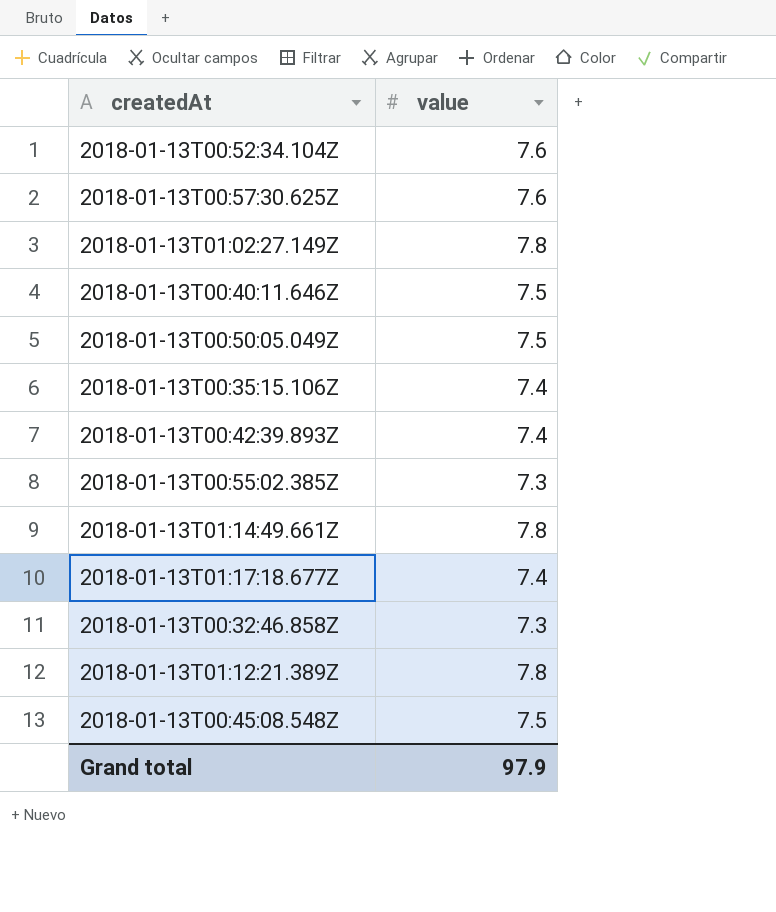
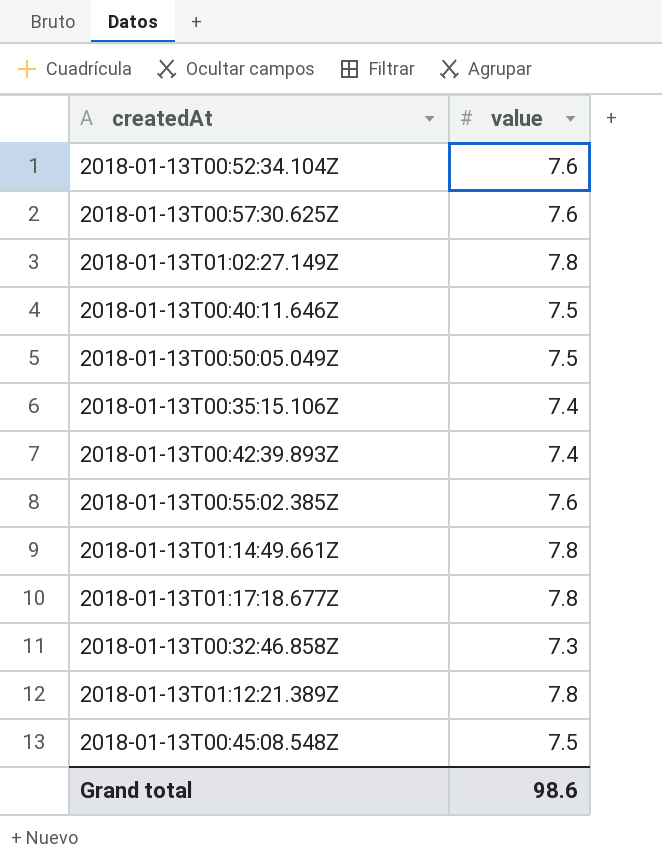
2018-01-13T00:55:02.385Z | value: 7.3 -> 7.6
2018-01-13T01:17:18.677Z | value: 7.4 -> 7.8
Grand total | value: 97.9 -> 98.6

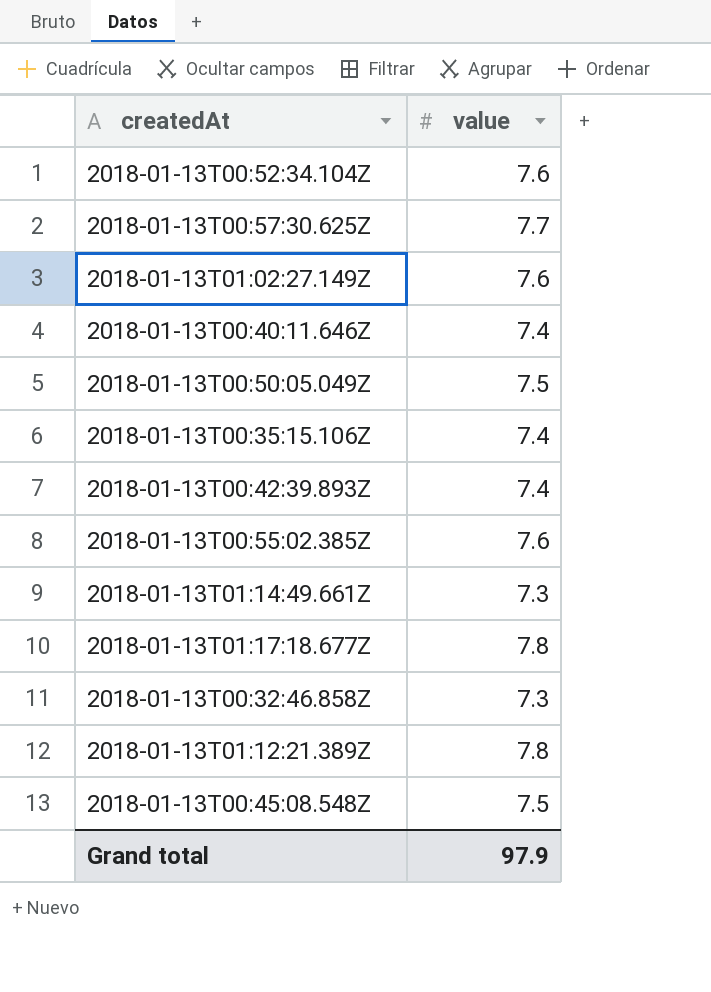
2018-01-13T00:57:30.625Z | value: 7.6 -> 7.7
2018-01-13T01:02:27.149Z | value: 7.8 -> 7.6
2018-01-13T00:40:11.646Z | value: 7.5 -> 7.4
2018-01-13T01:14:49.661Z | value: 7.8 -> 7.3
Grand total | value: 98.6 -> 97.9

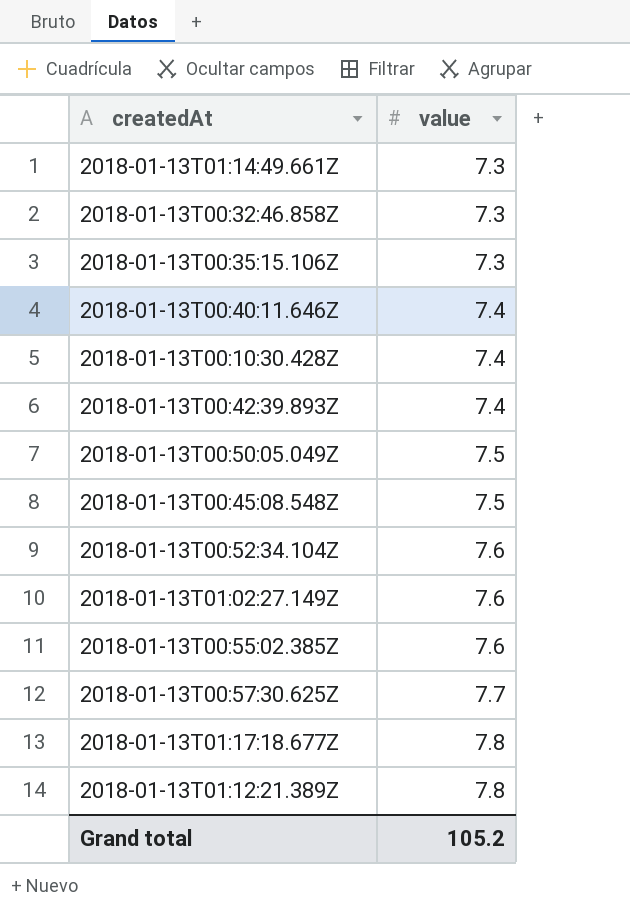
row order: none -> value ascending
2018-01-13T00:35:15.106Z | value: 7.4 -> 7.3
row 2018-01-13T00:10:30.428Z: none -> 7.4
Grand total | value: 97.9 -> 105.2

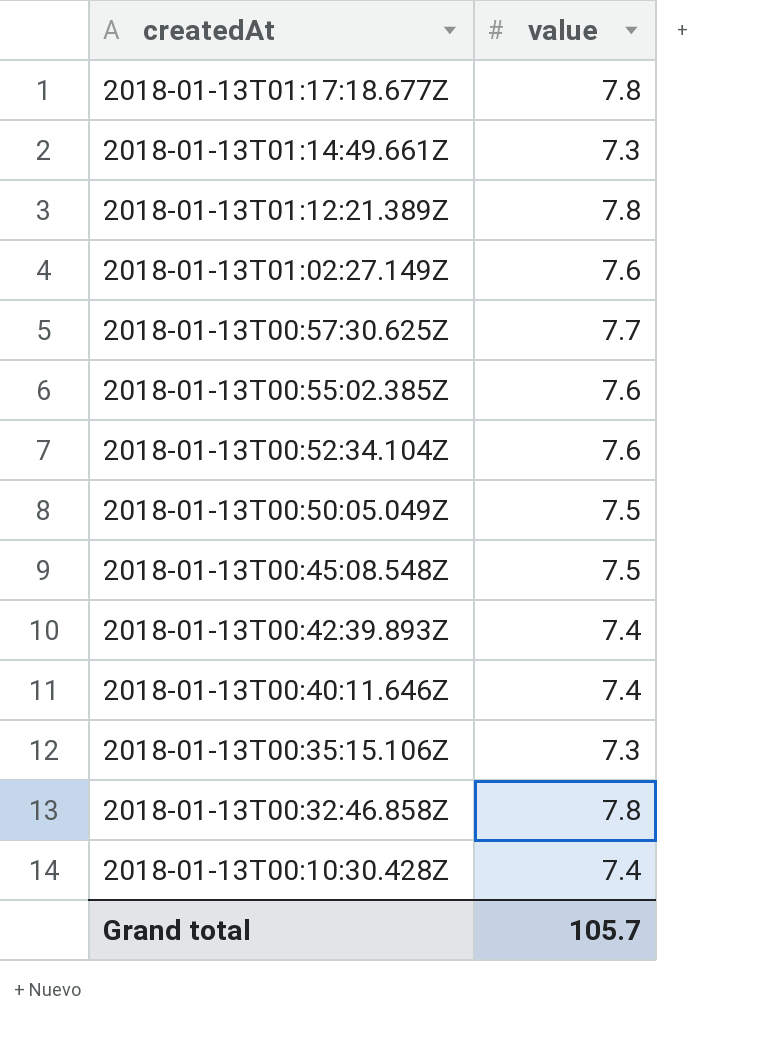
row order: value ascending -> createdAt descending
2018-01-13T00:32:46.858Z | value: 7.3 -> 7.8
Grand total | value: 105.2 -> 105.7

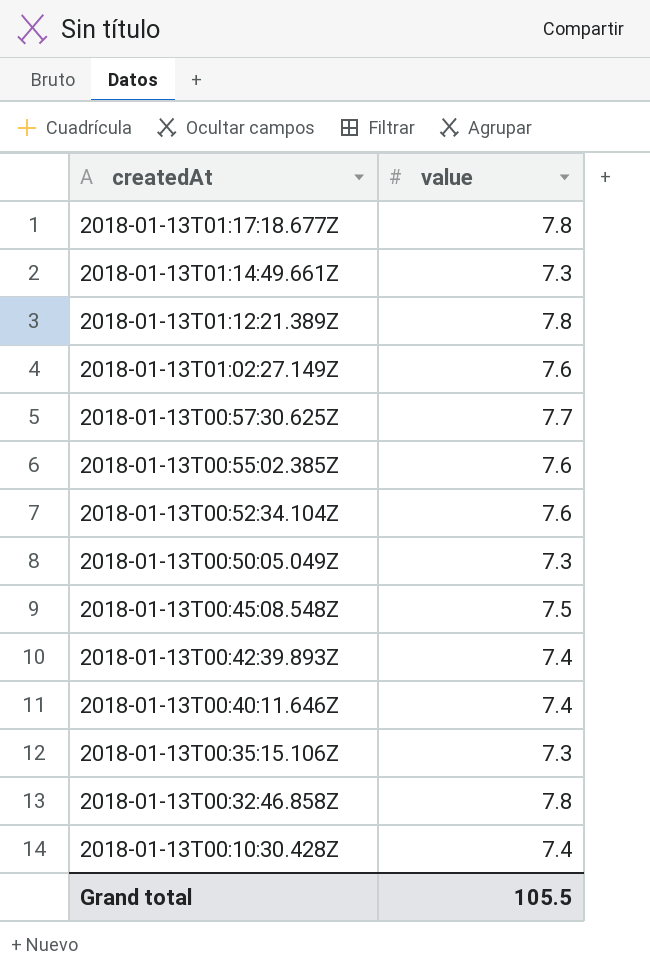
2018-01-13T00:50:05.049Z | value: 7.5 -> 7.3
Grand total | value: 105.7 -> 105.5

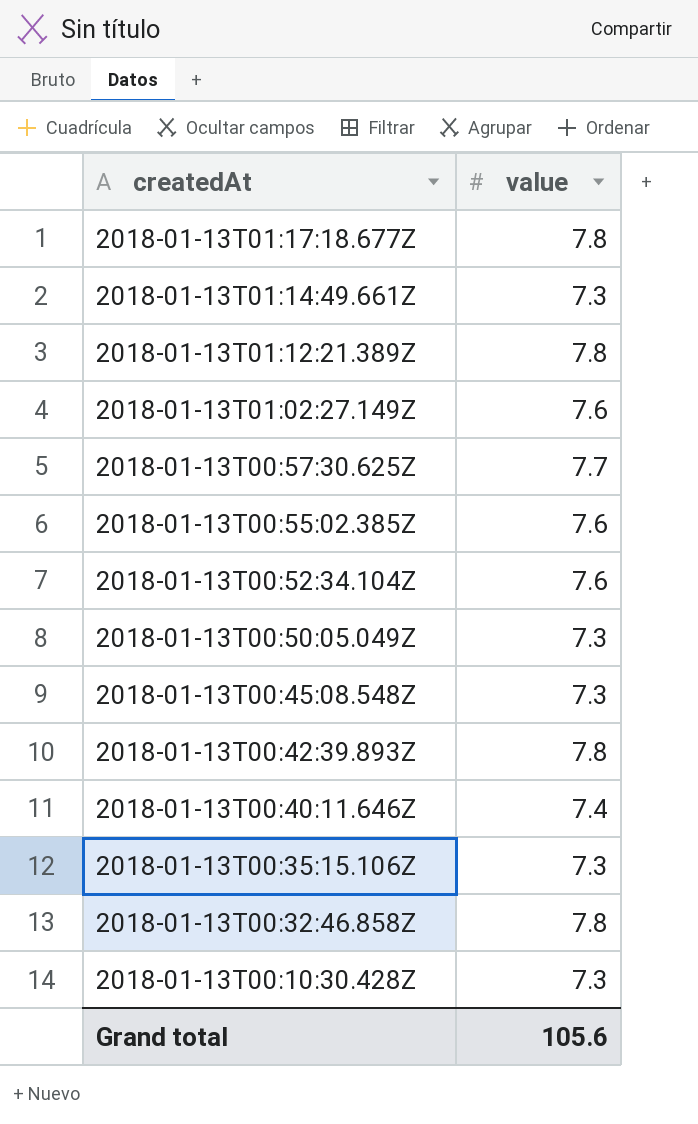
2018-01-13T00:45:08.548Z | value: 7.5 -> 7.3
2018-01-13T00:42:39.893Z | value: 7.4 -> 7.8
2018-01-13T00:10:30.428Z | value: 7.4 -> 7.3
Grand total | value: 105.5 -> 105.6

